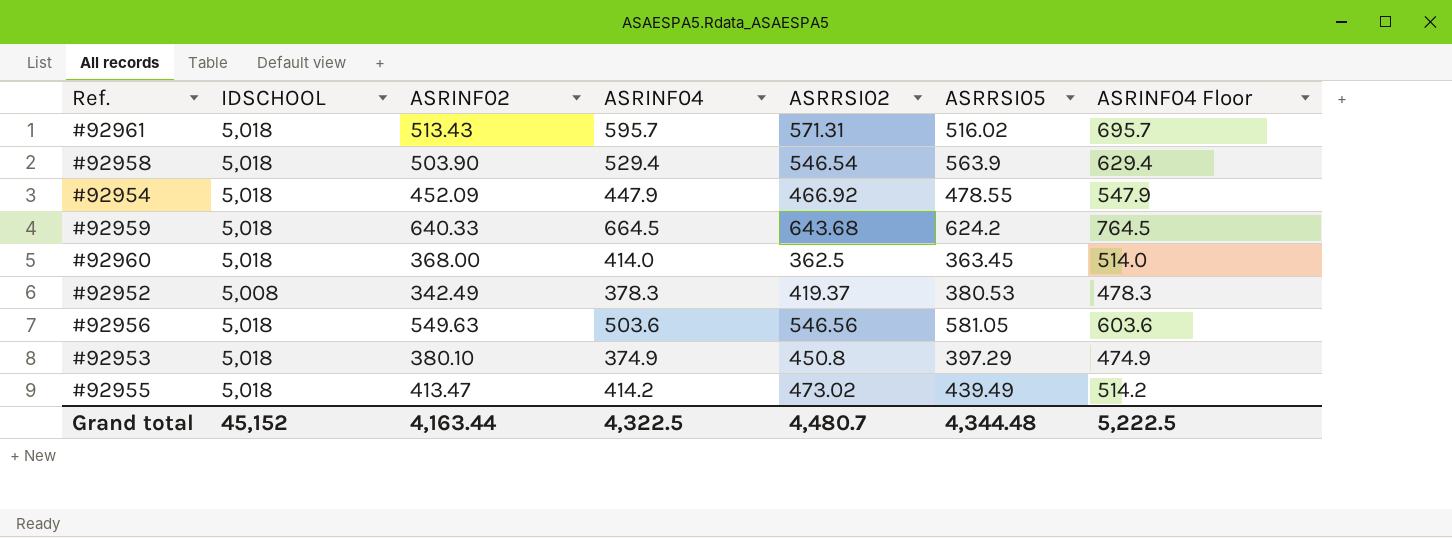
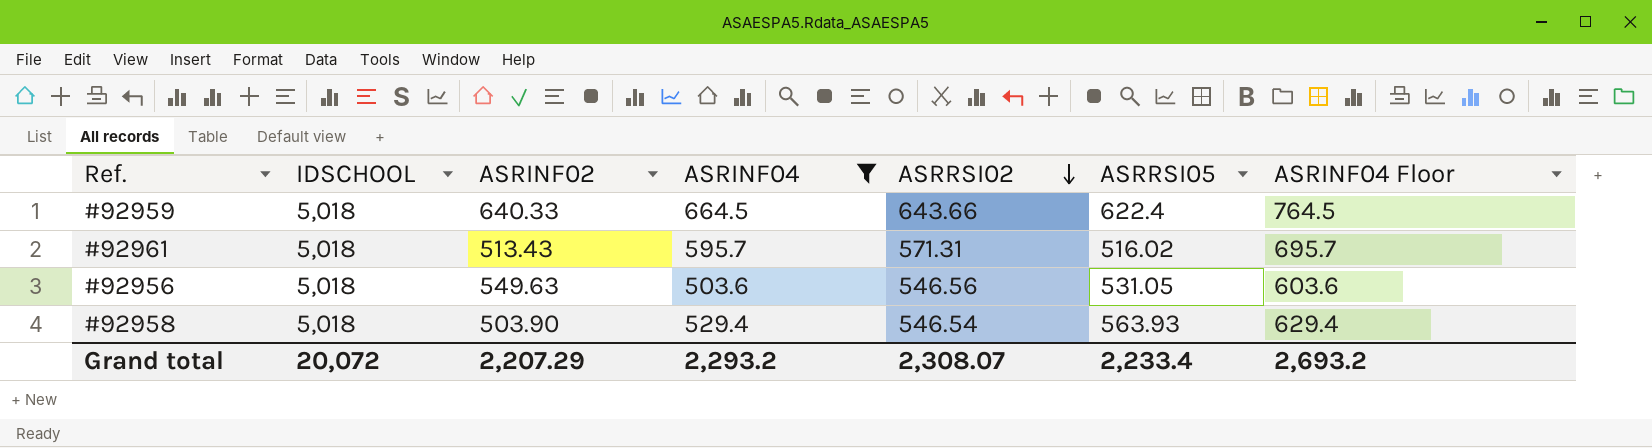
filter: none -> ASRINF04 >= 503.6
row order: none -> ASRRSI02 descending
#92959 | ASRRSI02: 643.68 -> 643.66
#92959 | ASRRSI05: 624.2 -> 622.4
#92956 | ASRRSI05: 581.05 -> 531.05
#92958 | ASRRSI05: 563.9 -> 563.93
Grand total | IDSCHOOL: 45,152 -> 20,072
Grand total | ASRINF02: 4,163.44 -> 2,207.29
Grand total | ASRINF04: 4,322.5 -> 2,293.2
Grand total | ASRRSI02: 4,480.7 -> 2,308.07
Grand total | ASRRSI05: 4,344.48 -> 2,233.4
Grand total | ASRINF04 Floor: 5,222.5 -> 2,693.2

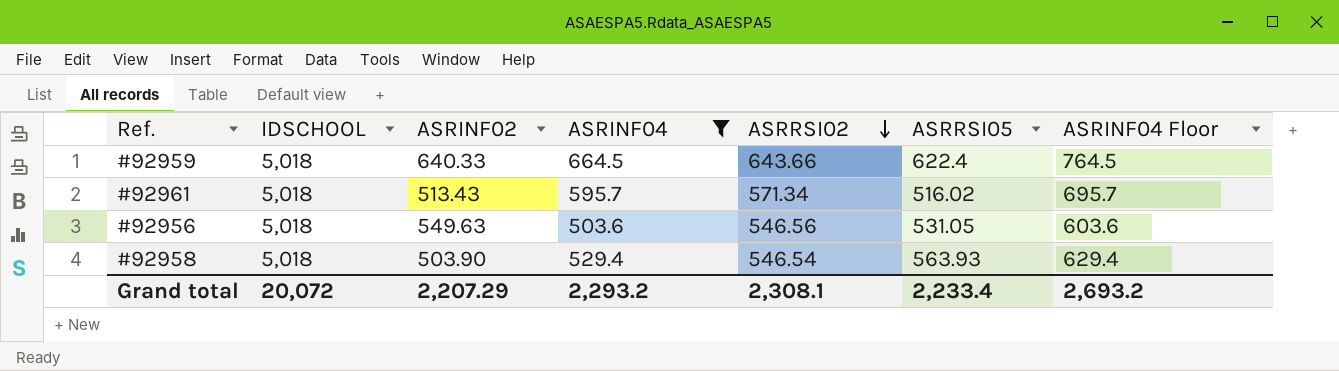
#92961 | ASRRSI02: 571.31 -> 571.34
Grand total | ASRRSI02: 2,308.07 -> 2,308.1

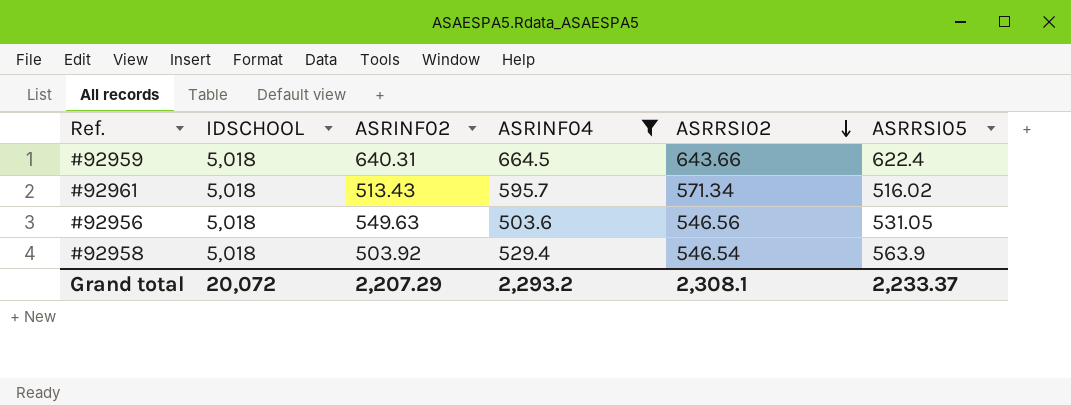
column ASRINF04 Floor | formula: [ASRINF04] + 100 -> none
#92959 | ASRINF02: 640.33 -> 640.31
#92958 | ASRINF02: 503.90 -> 503.92
#92958 | ASRRSI05: 563.93 -> 563.9
Grand total | ASRRSI05: 2,233.4 -> 2,233.37

